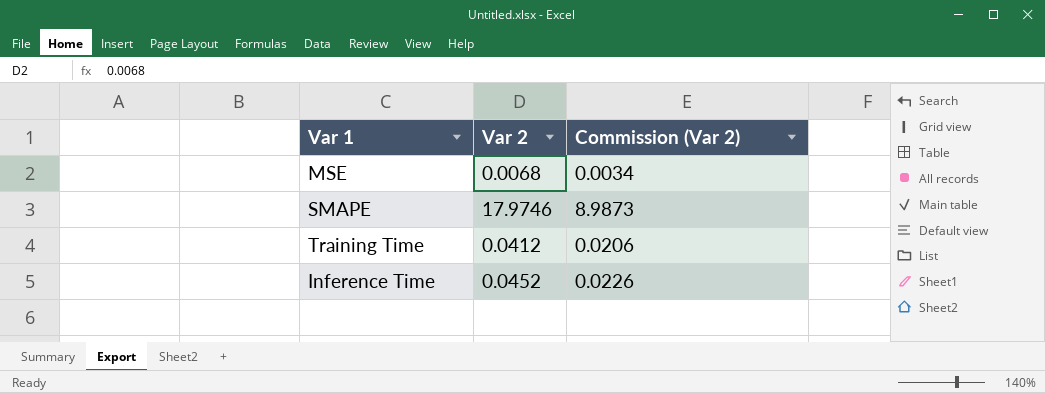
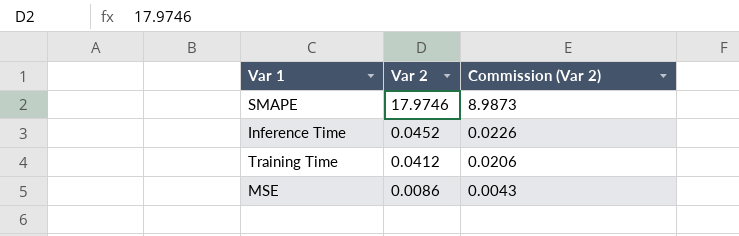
row order: none -> Var 2 descending
MSE | Var 2: 0.0068 -> 0.0086
MSE | Commission (Var 2): 0.0034 -> 0.0043

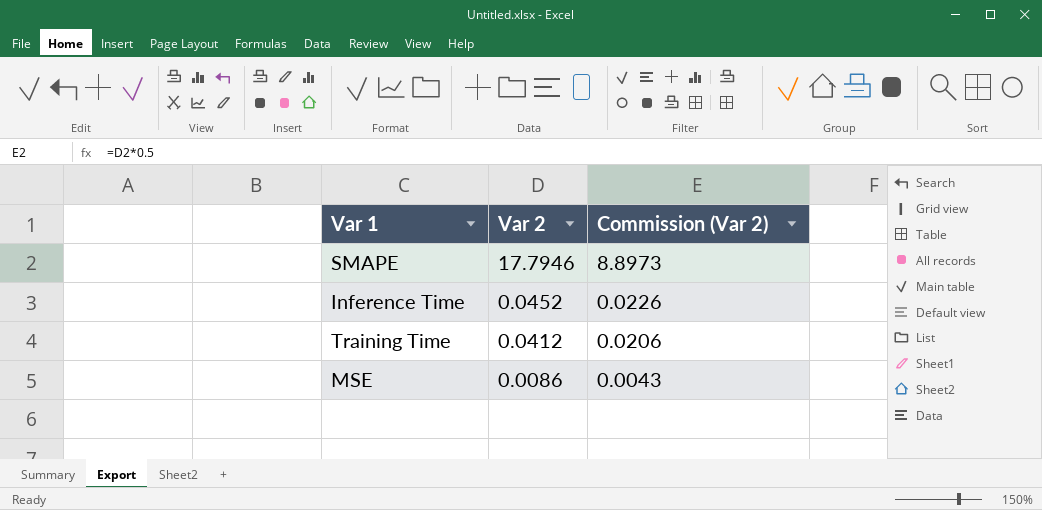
SMAPE | Var 2: 17.9746 -> 17.7946
SMAPE | Commission (Var 2): 8.9873 -> 8.8973

